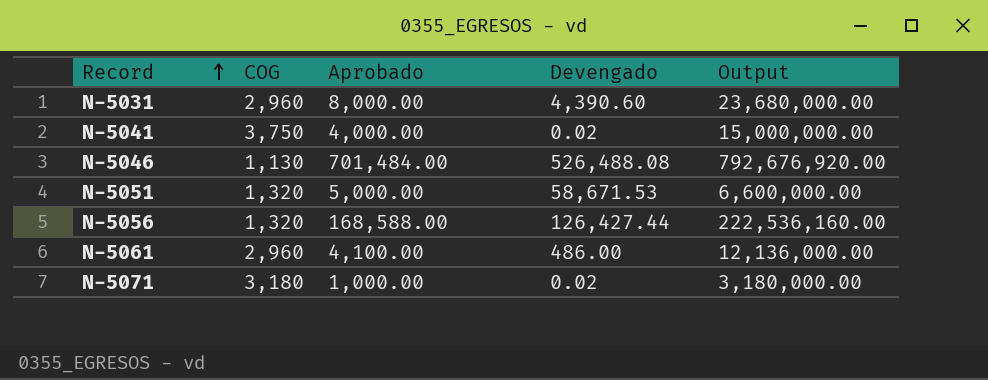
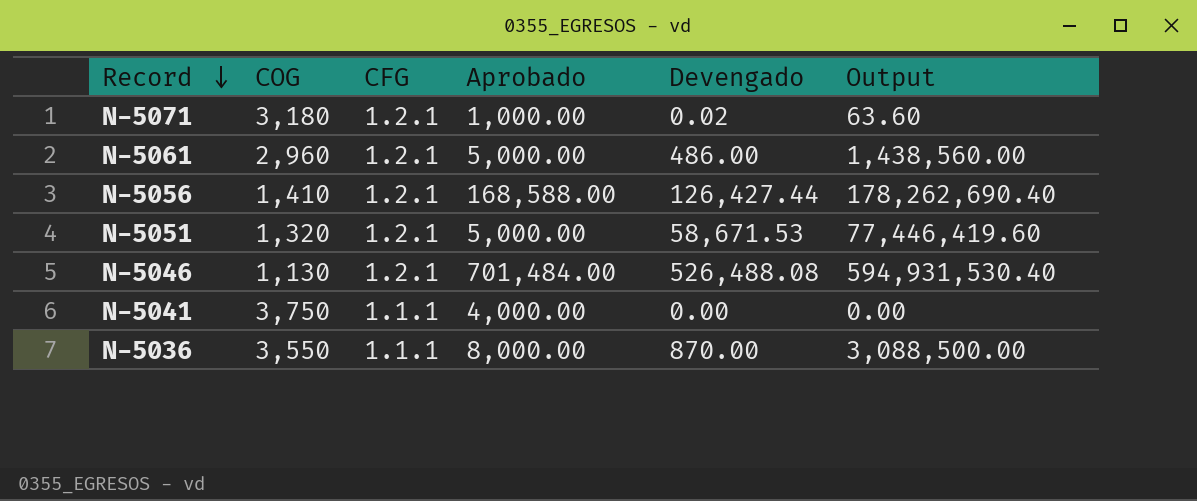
row order: Record ascending -> Record descending
column CFG | position: none -> 3
column Output | formula: [COG] * [Aprobado] -> [COG] * [Devengado]
row N-5031: 2,960 | 8,000.00 | 4,390.60 | 23,680,000.00 -> none
N-5061 | Aprobado: 4,100.00 -> 5,000.00
N-5056 | COG: 1,320 -> 1,410
N-5041 | Devengado: 0.02 -> 0.00
row N-5036: none -> 3,550 | 1.1.1 | 8,000.00 | 870.00 | 3,088,500.00

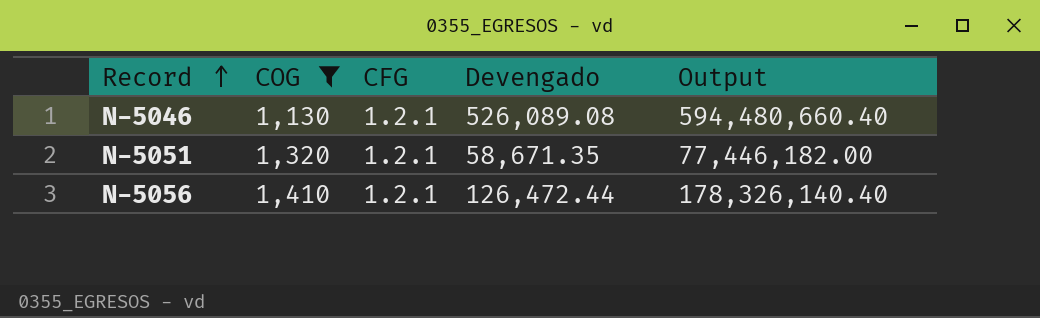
filter: none -> COG <= 1,410
row order: Record descending -> Record ascending
column Aprobado | position: 4 -> none
N-5046 | Devengado: 526,488.08 -> 526,089.08
N-5046 | Output: 594,931,530.40 -> 594,480,660.40
N-5051 | Devengado: 58,671.53 -> 58,671.35
N-5051 | Output: 77,446,419.60 -> 77,446,182.00
N-5056 | Devengado: 126,427.44 -> 126,472.44
N-5056 | Output: 178,262,690.40 -> 178,326,140.40

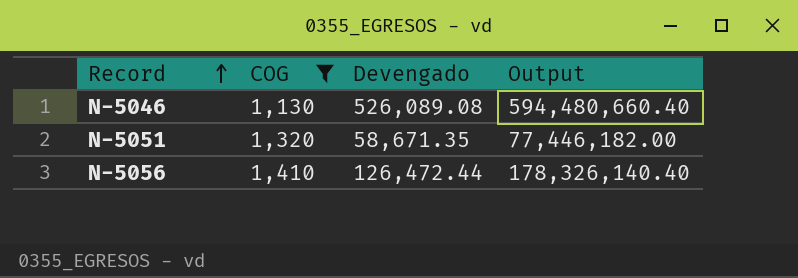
column CFG | position: 3 -> none

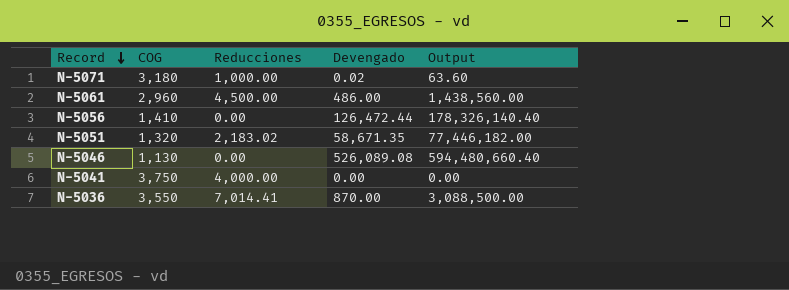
filter: COG <= 1,410 -> none
row order: Record ascending -> Record descending
column Reducciones | position: none -> 3

